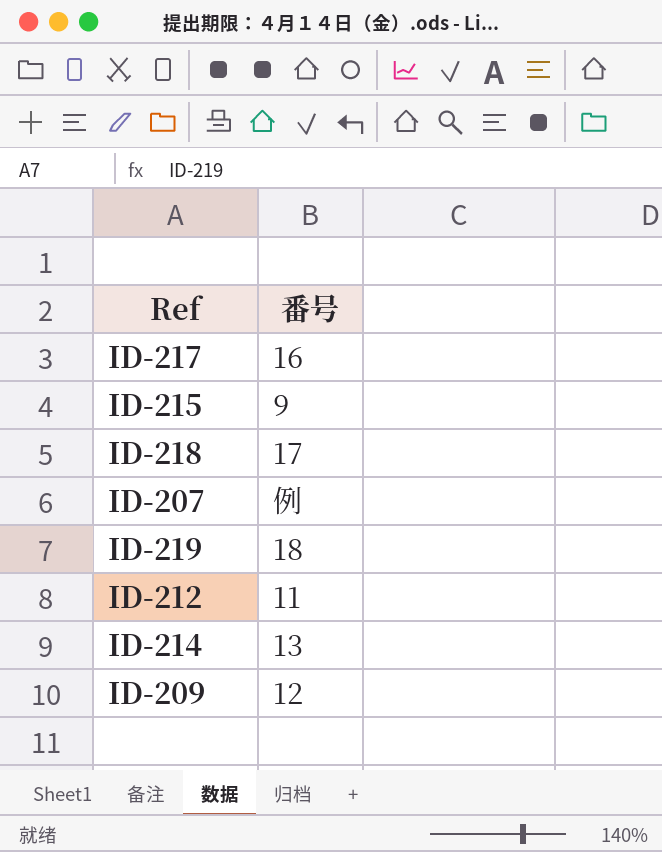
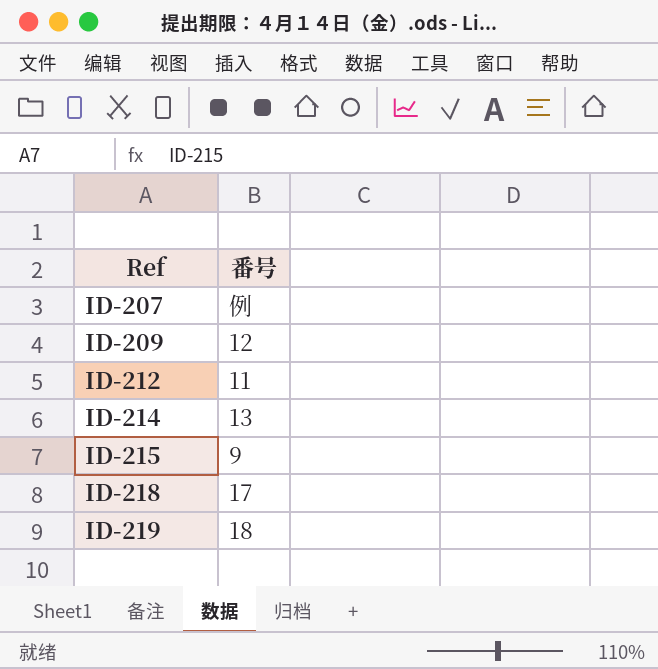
row order: none -> Ref ascending
row ID-217: 16 -> none

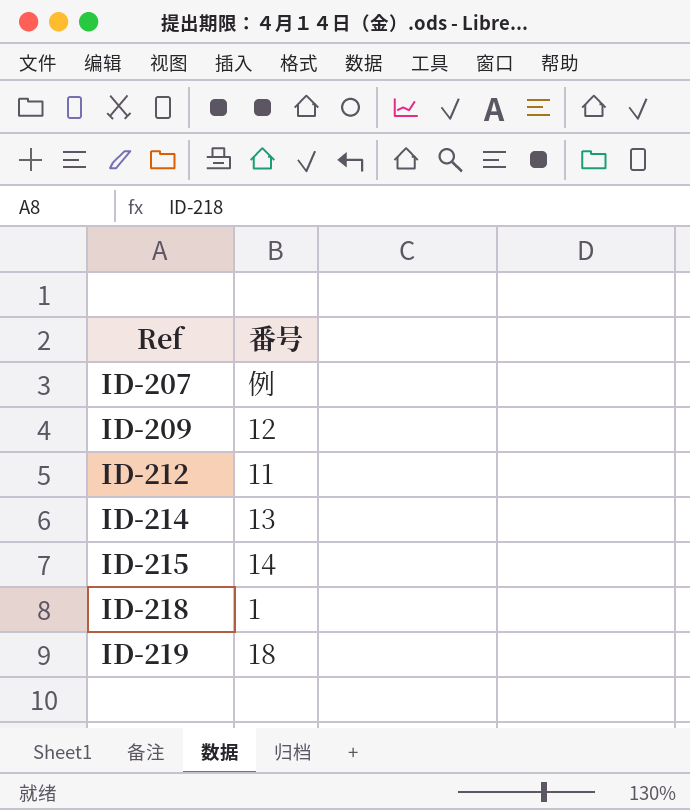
ID-215 | 番号: 9 -> 14
ID-218 | 番号: 17 -> 1

